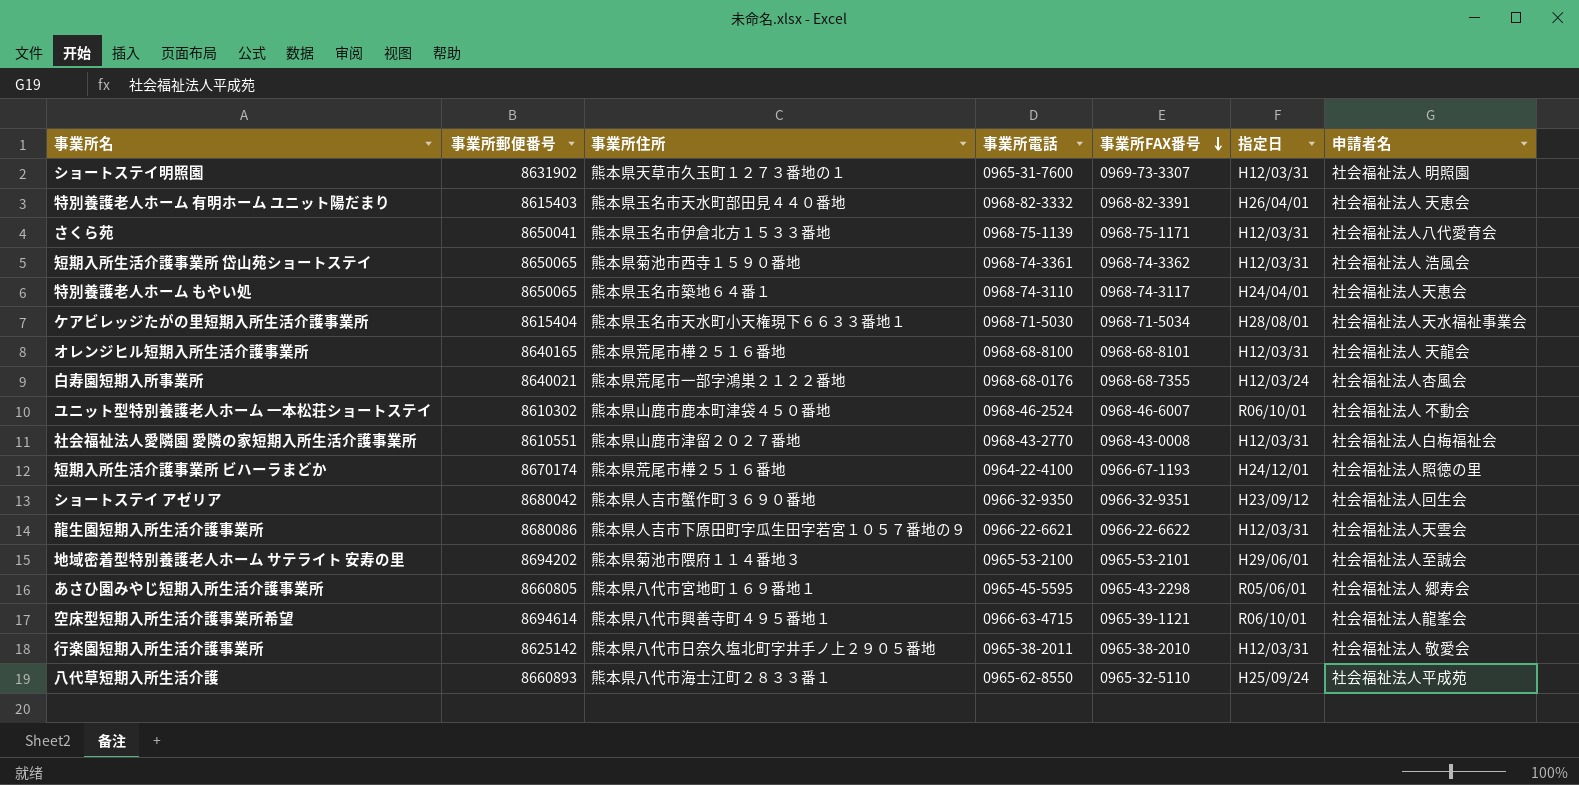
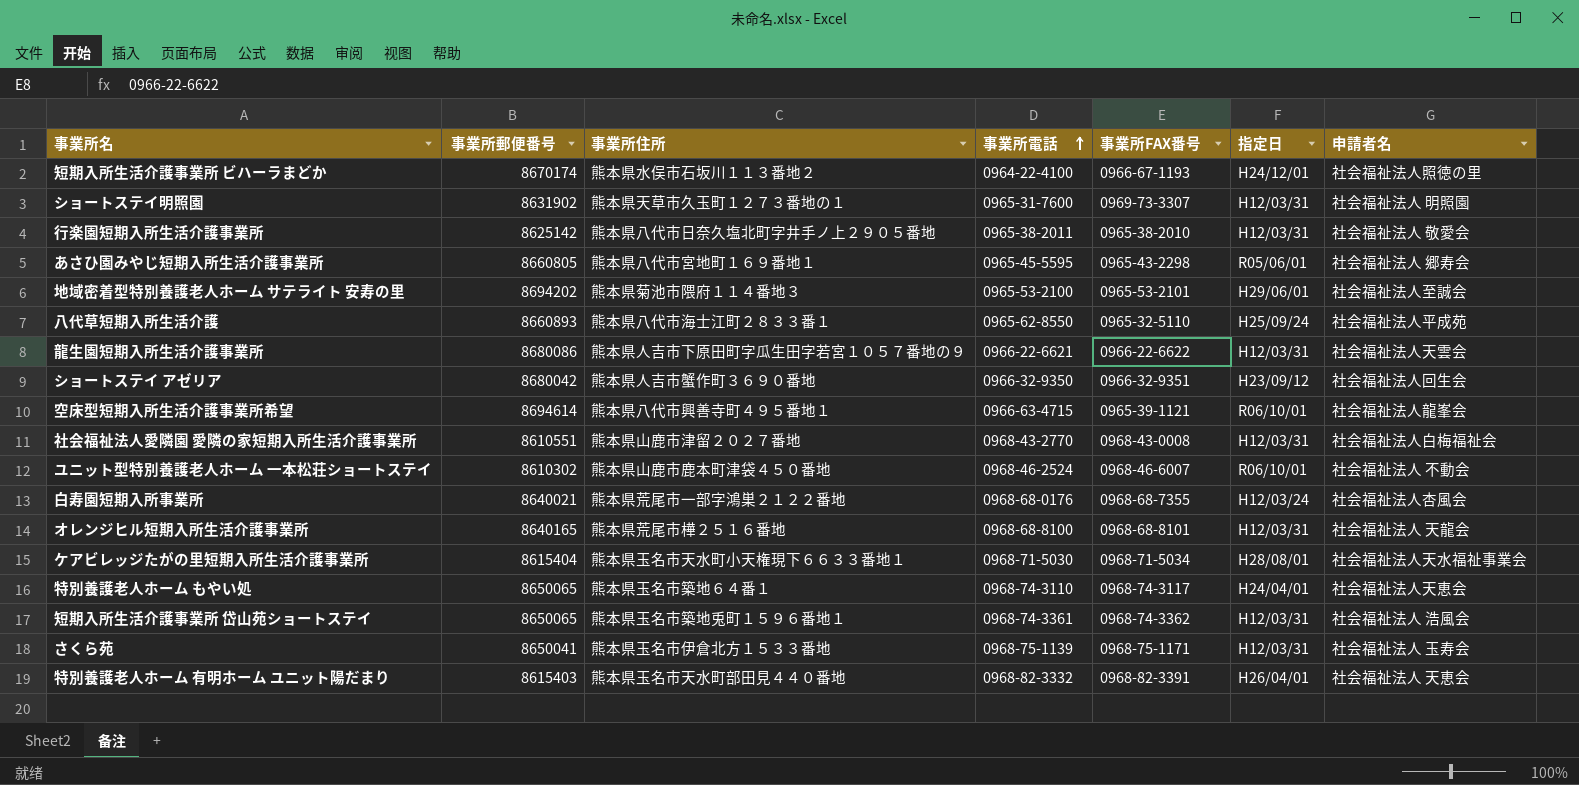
row order: 事業所FAX番号 descending -> 事業所電話 ascending
短期入所生活介護事業所 ビハーラまどか | 事業所住所: 熊本県荒尾市樺２５１６番地 -> 熊本県水俣市石坂川１１３番地２
短期入所生活介護事業所 岱山苑ショートステイ | 事業所住所: 熊本県菊池市西寺１５９０番地 -> 熊本県玉名市築地兎町１５９６番地１
さくら苑 | 申請者名: 社会福祉法人八代愛育会 -> 社会福祉法人 玉寿会

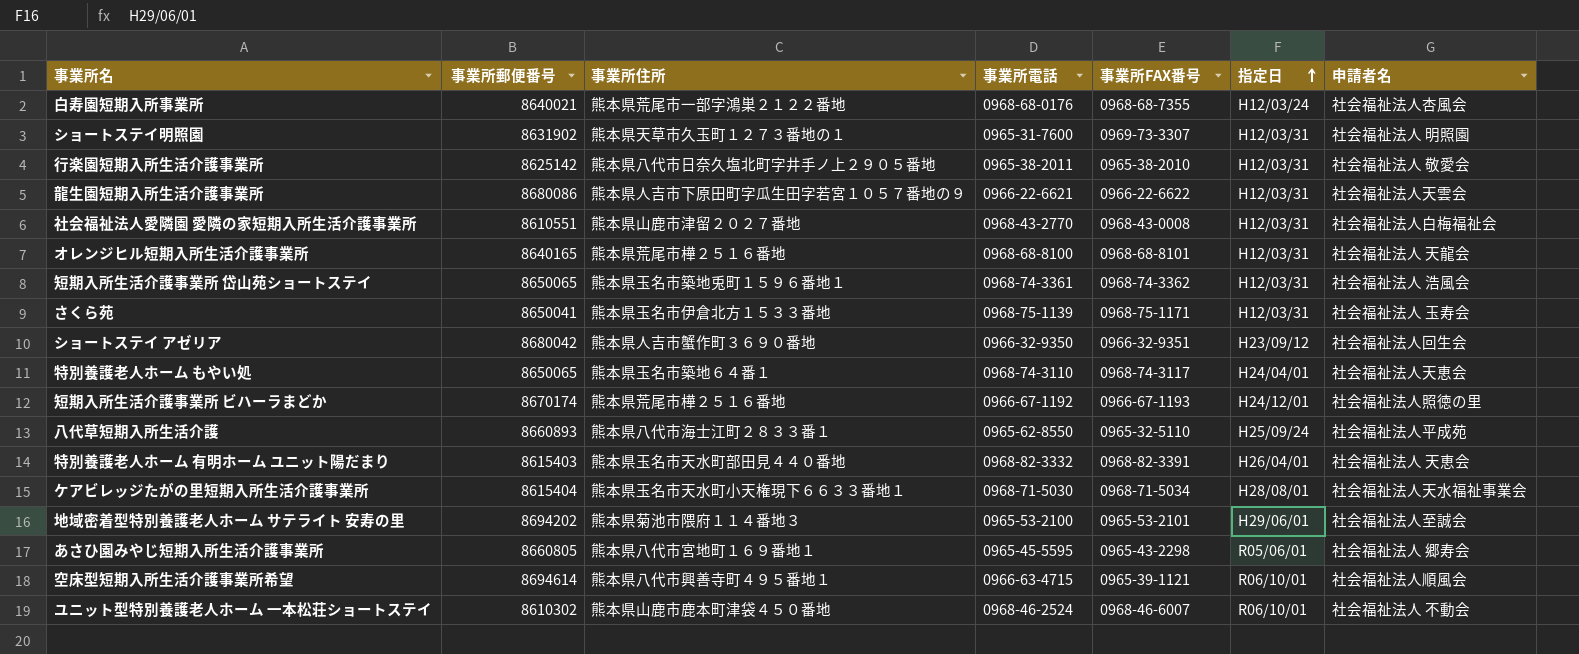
row order: 事業所電話 ascending -> 指定日 ascending
短期入所生活介護事業所 ビハーラまどか | 事業所住所: 熊本県水俣市石坂川１１３番地２ -> 熊本県荒尾市樺２５１６番地
短期入所生活介護事業所 ビハーラまどか | 事業所電話: 0964-22-4100 -> 0966-67-1192
空床型短期入所生活介護事業所希望 | 申請者名: 社会福祉法人龍峯会 -> 社会福祉法人順風会

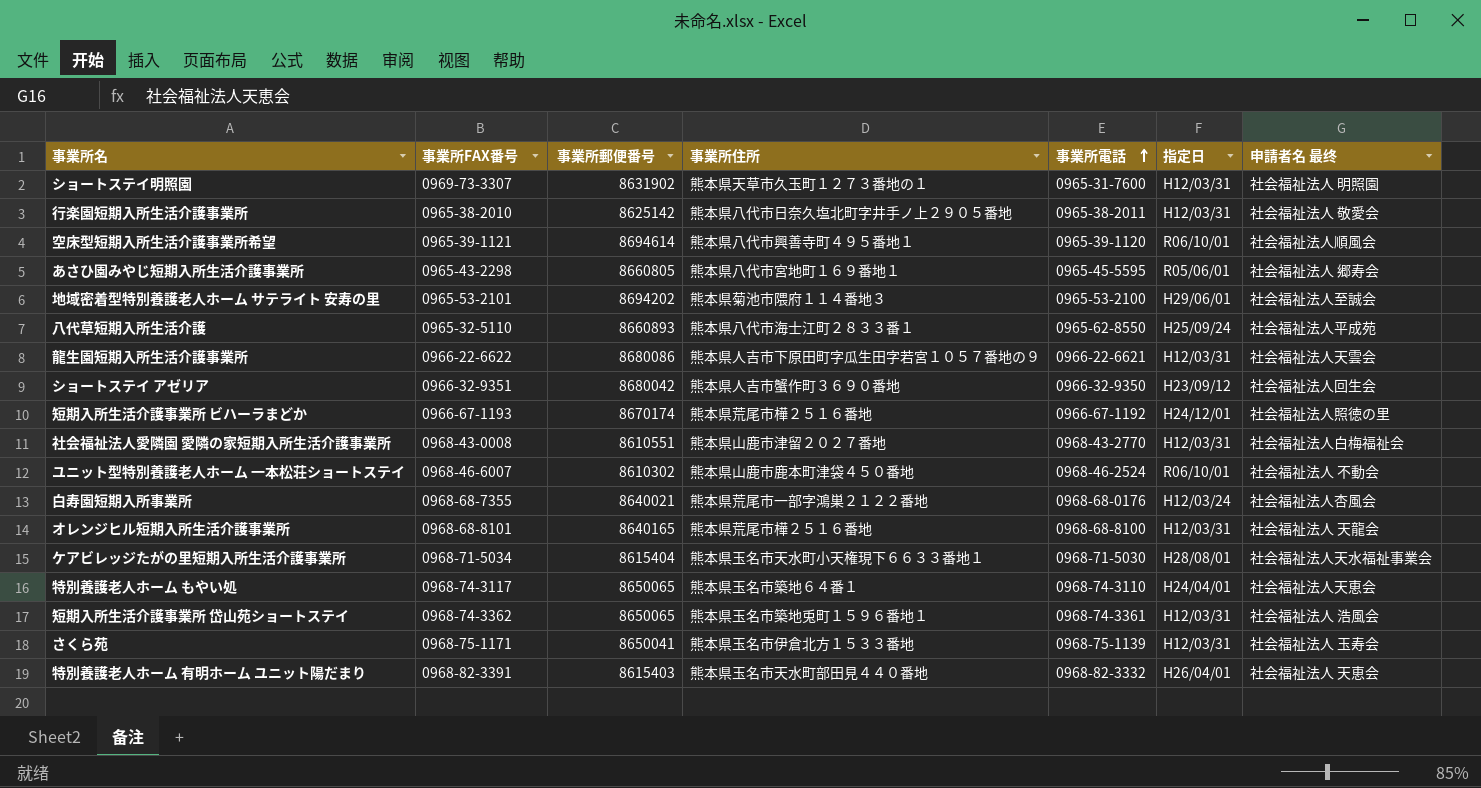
row order: 指定日 ascending -> 事業所電話 ascending
column 事業所FAX番号 | position: 5 -> 2
column name: 申請者名 -> 申請者名 最终
空床型短期入所生活介護事業所希望 | 事業所電話: 0966-63-4715 -> 0965-39-1120

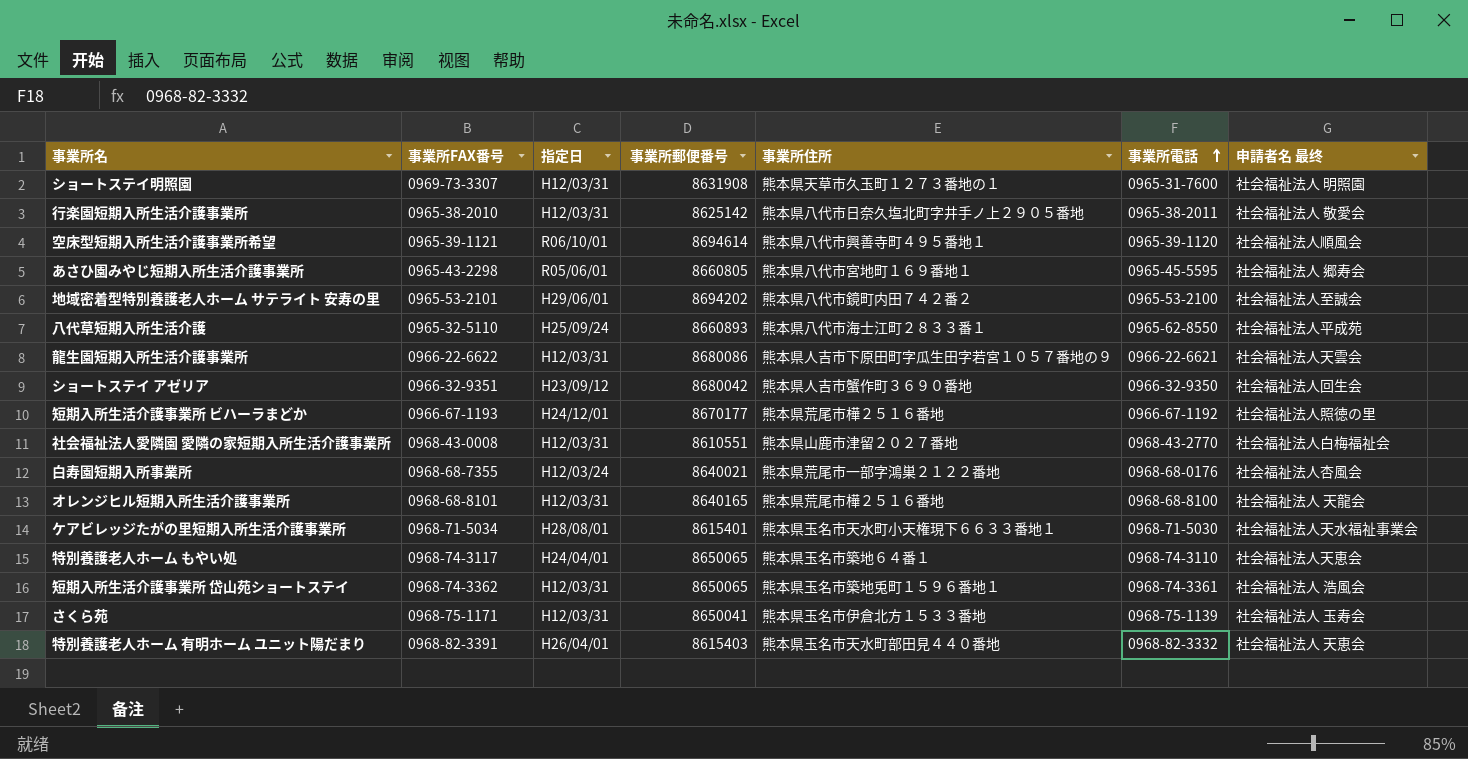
column 指定日 | position: 6 -> 3
row ユニット型特別養護老人ホーム 一本松荘ショートステイ: 0968-46-6007 | 8610302 | 熊本県山鹿市鹿本町津袋４５０番地 | 0968-46-2524 | R06/10/01 | 社会福祉法人 不動会 -> none
ショートステイ明照園 | 事業所郵便番号: 8631902 -> 8631908
地域密着型特別養護老人ホーム サテライト 安寿の里 | 事業所住所: 熊本県菊池市隈府１１４番地３ -> 熊本県八代市鏡町内田７４２番２
短期入所生活介護事業所 ビハーラまどか | 事業所郵便番号: 8670174 -> 8670177
ケアビレッジたがの里短期入所生活介護事業所 | 事業所郵便番号: 8615404 -> 8615401

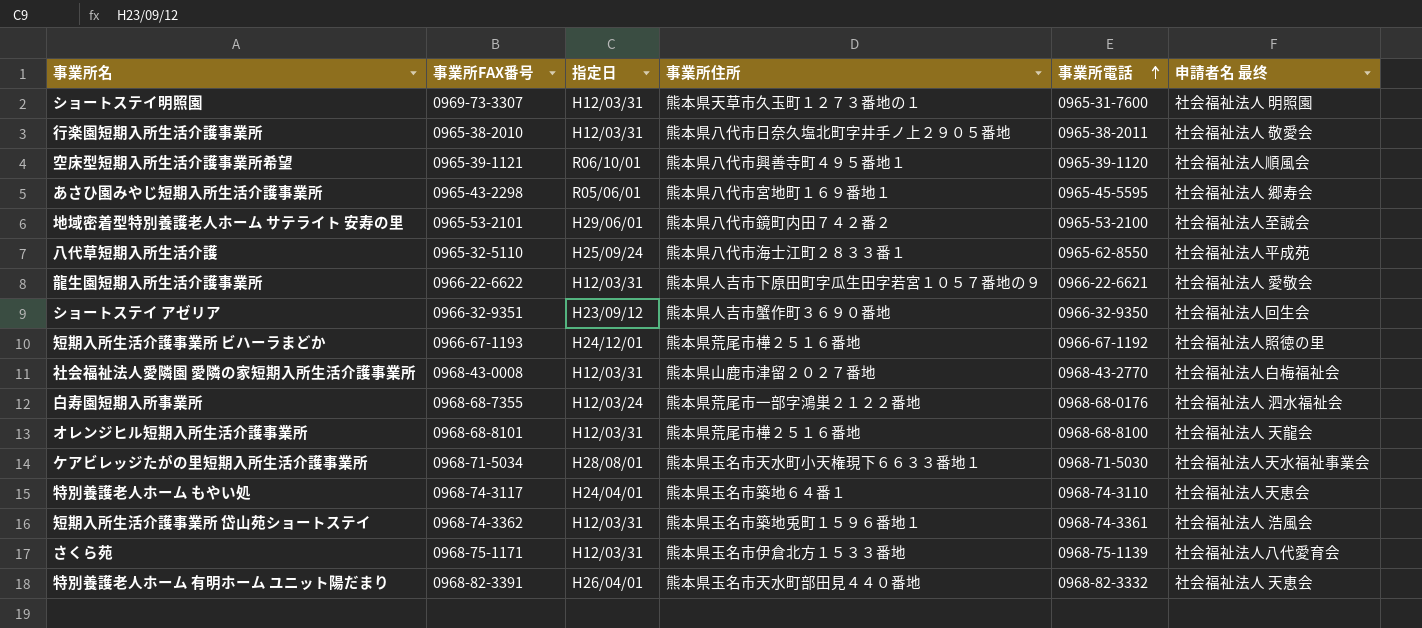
column 事業所郵便番号 | position: 4 -> none
龍生園短期入所生活介護事業所 | 申請者名 最终: 社会福祉法人天雲会 -> 社会福祉法人 愛敬会
白寿園短期入所事業所 | 申請者名 最终: 社会福祉法人杏風会 -> 社会福祉法人 泗水福祉会
さくら苑 | 申請者名 最终: 社会福祉法人 玉寿会 -> 社会福祉法人八代愛育会

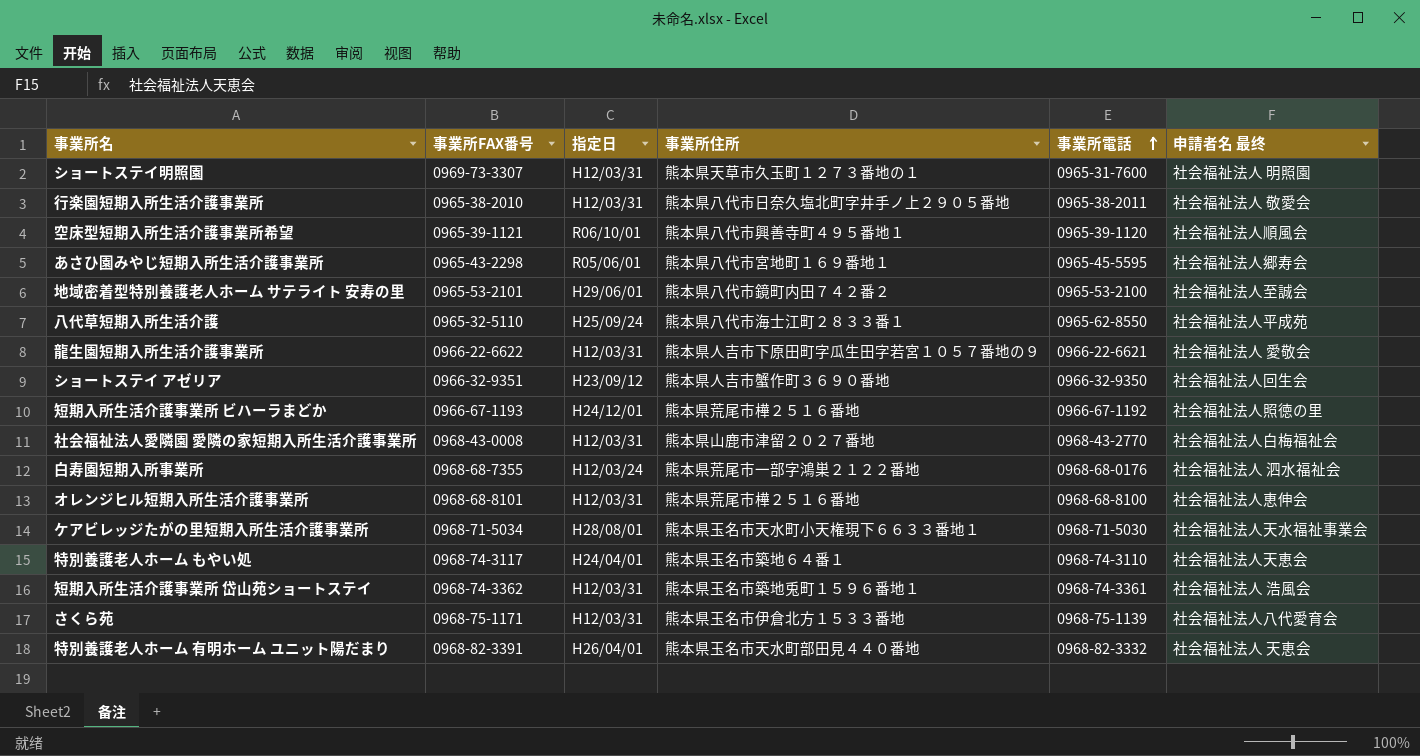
あさひ園みやじ短期入所生活介護事業所 | 申請者名 最终: 社会福祉法人 郷寿会 -> 社会福祉法人郷寿会
オレンジヒル短期入所生活介護事業所 | 申請者名 最终: 社会福祉法人 天龍会 -> 社会福祉法人恵伸会

